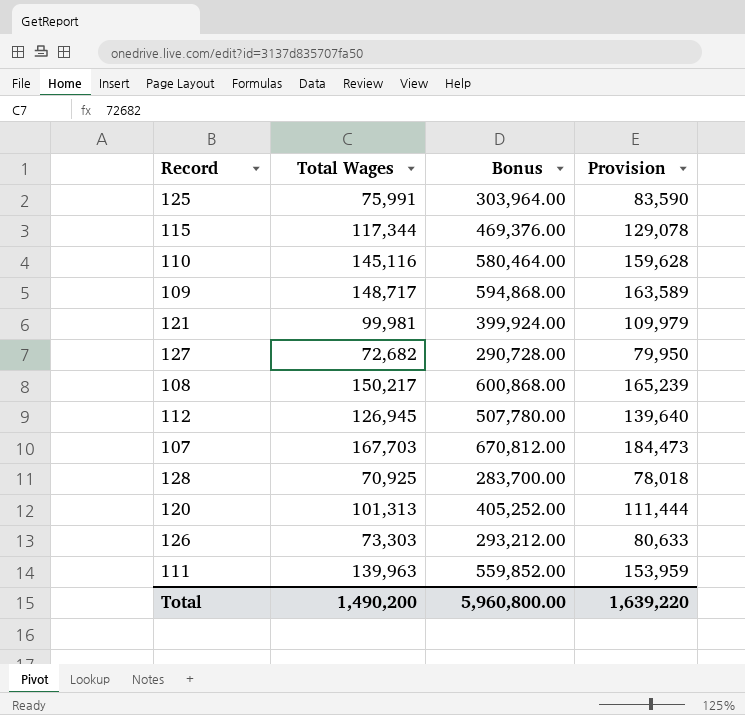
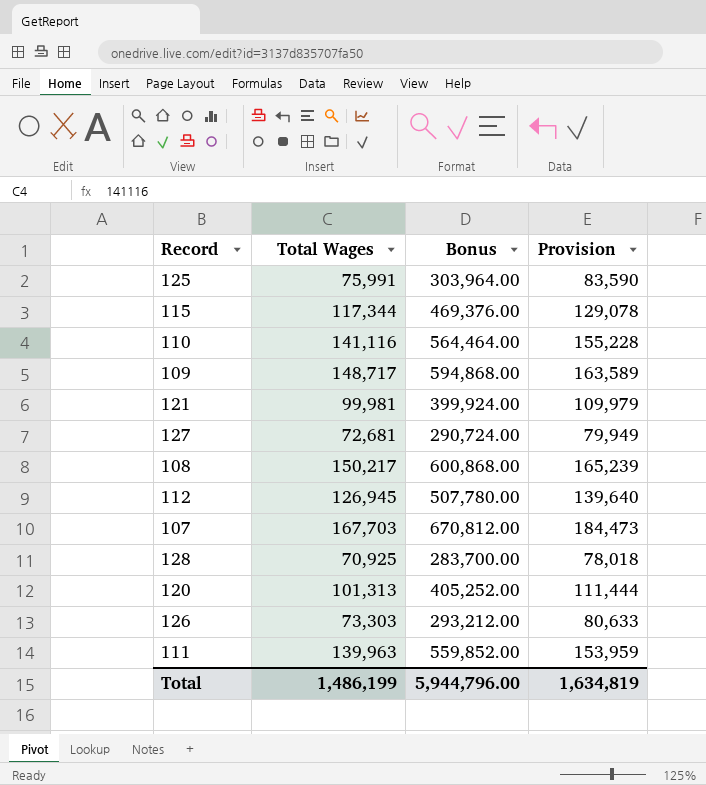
110 | Total Wages: 145,116 -> 141,116
110 | Bonus: 580,464.00 -> 564,464.00
110 | Provision: 159,628 -> 155,228
127 | Total Wages: 72,682 -> 72,681
127 | Bonus: 290,728.00 -> 290,724.00
127 | Provision: 79,950 -> 79,949
Total | Total Wages: 1,490,200 -> 1,486,199
Total | Bonus: 5,960,800.00 -> 5,944,796.00
Total | Provision: 1,639,220 -> 1,634,819

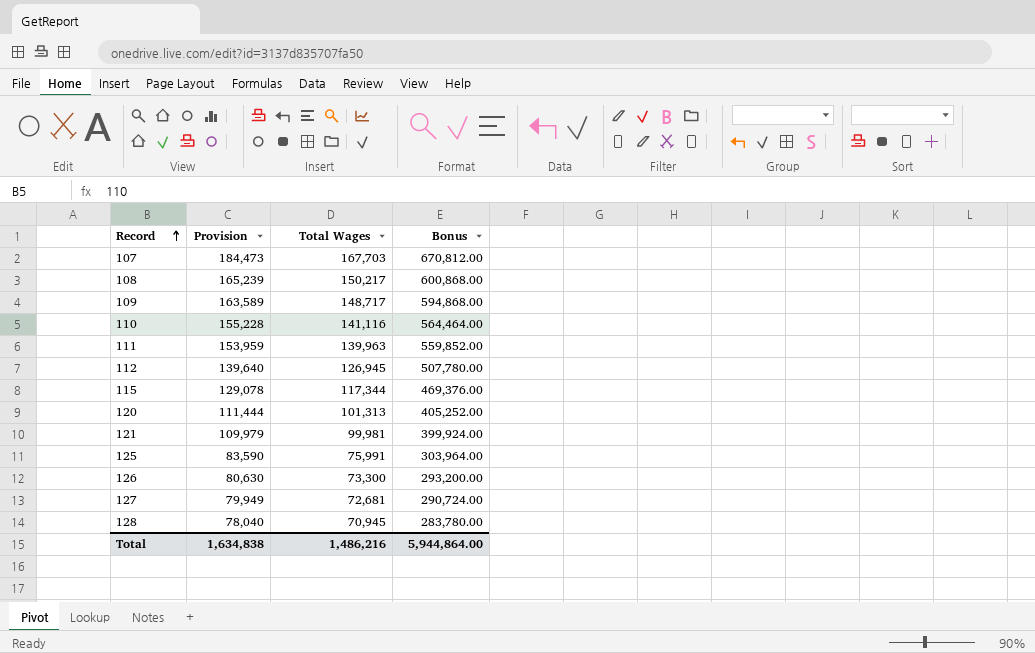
row order: none -> Record ascending
column Provision | position: 4 -> 2
126 | Provision: 80,633 -> 80,630
126 | Total Wages: 73,303 -> 73,300
126 | Bonus: 293,212.00 -> 293,200.00
128 | Provision: 78,018 -> 78,040
128 | Total Wages: 70,925 -> 70,945
128 | Bonus: 283,700.00 -> 283,780.00
Total | Provision: 1,634,819 -> 1,634,838
Total | Total Wages: 1,486,199 -> 1,486,216
Total | Bonus: 5,944,796.00 -> 5,944,864.00

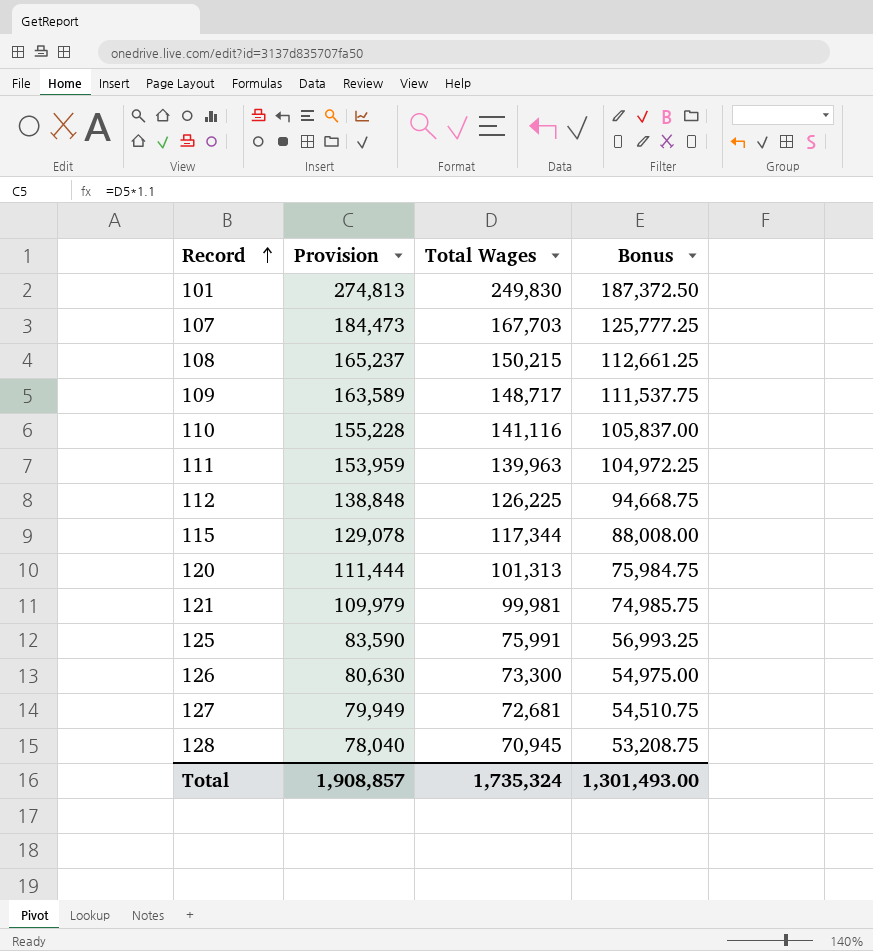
column Bonus | formula: [Total Wages] * 4 -> [Total Wages] * 0.75
row 101: none -> 274,813 | 249,830 | 187,372.50
108 | Provision: 165,239 -> 165,237
108 | Total Wages: 150,217 -> 150,215
112 | Provision: 139,640 -> 138,848
112 | Total Wages: 126,945 -> 126,225
Total | Provision: 1,634,838 -> 1,908,857
Total | Total Wages: 1,486,216 -> 1,735,324
Total | Bonus: 5,944,864.00 -> 1,301,493.00

